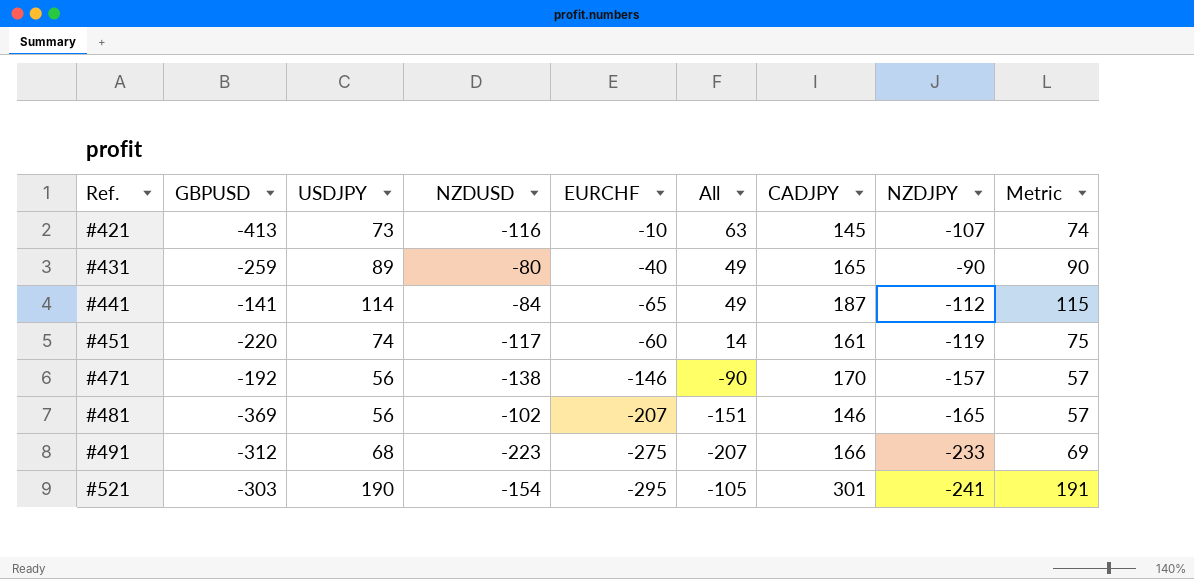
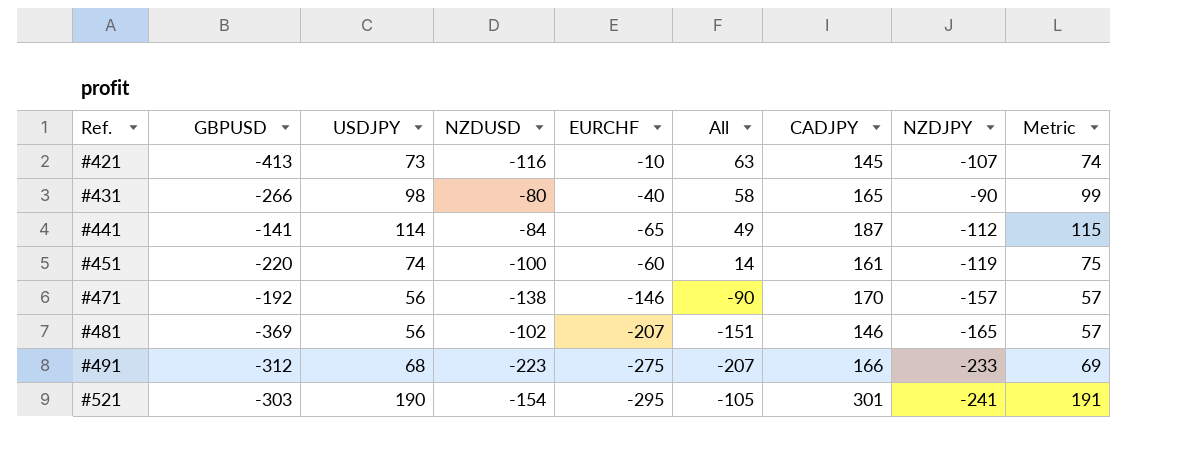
#431 | GBPUSD: -259 -> -266
#431 | USDJPY: 89 -> 98
#431 | All: 49 -> 58
#431 | Metric: 90 -> 99
#451 | NZDUSD: -117 -> -100

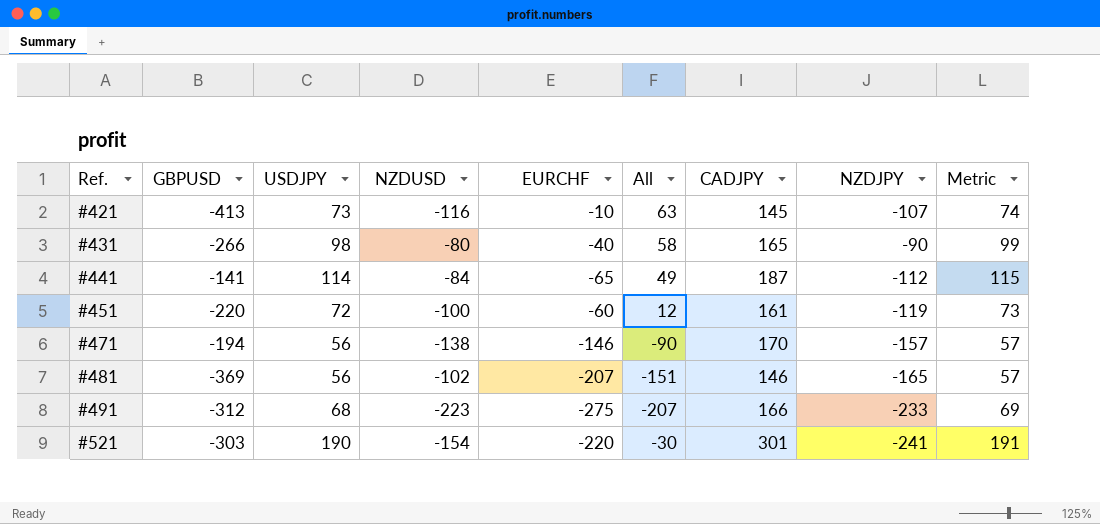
#451 | USDJPY: 74 -> 72
#451 | All: 14 -> 12
#451 | Metric: 75 -> 73
#471 | GBPUSD: -192 -> -194
#521 | EURCHF: -295 -> -220
#521 | All: -105 -> -30

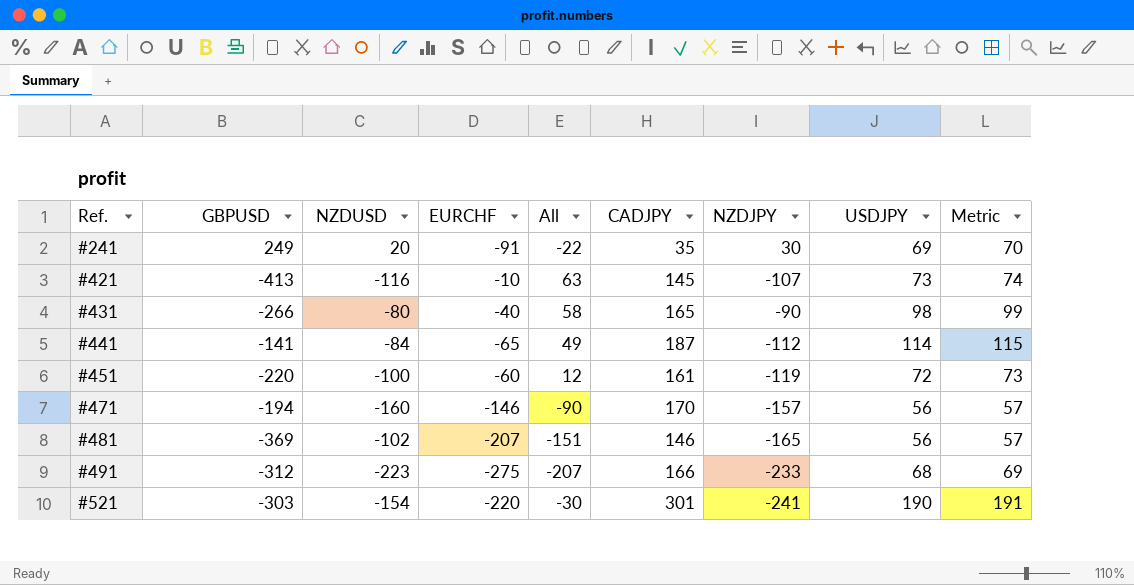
column USDJPY | position: 3 -> 8
row #241: none -> 249 | 20 | -91 | -22 | 35 | 30 | 69 | 70
#471 | NZDUSD: -138 -> -160

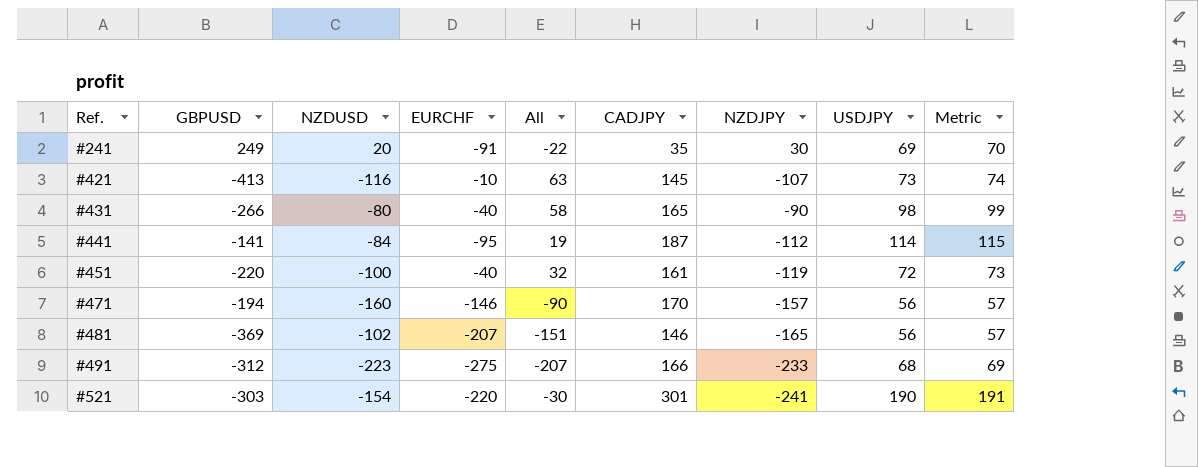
#441 | EURCHF: -65 -> -95
#441 | All: 49 -> 19
#451 | EURCHF: -60 -> -40
#451 | All: 12 -> 32

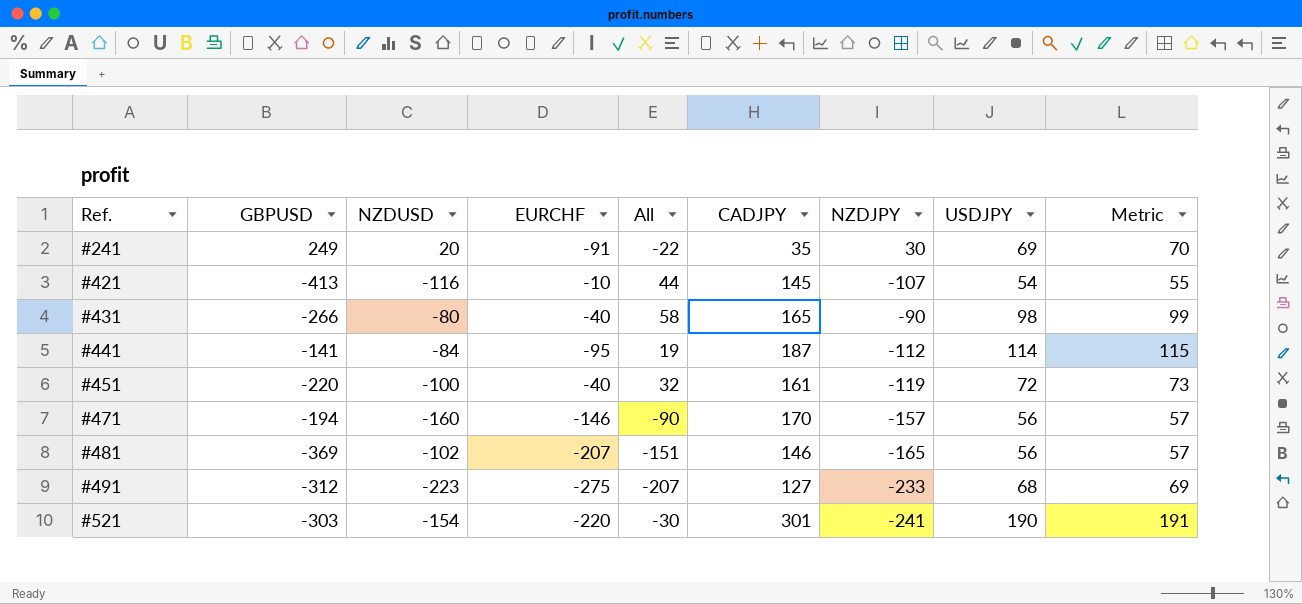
#421 | All: 63 -> 44
#421 | USDJPY: 73 -> 54
#421 | Metric: 74 -> 55
#491 | CADJPY: 166 -> 127

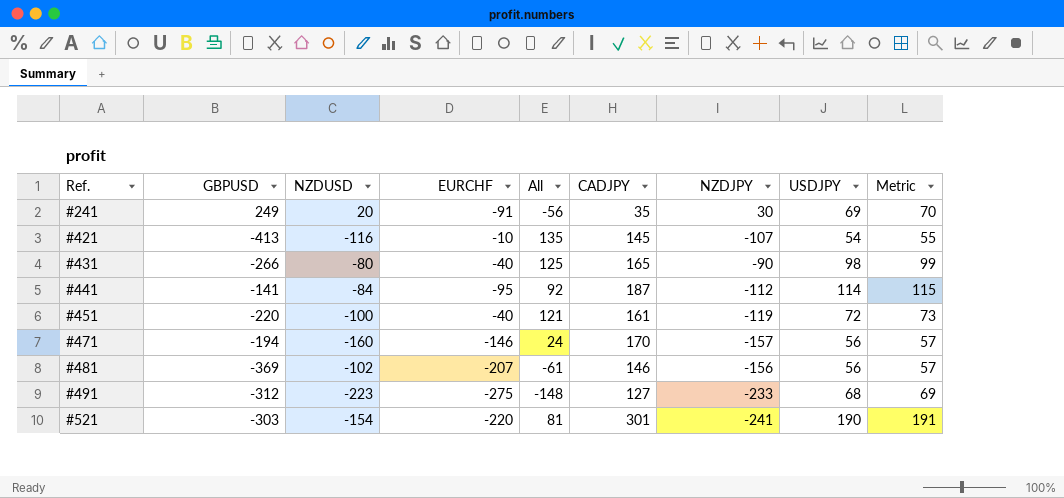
column All | formula: [EURCHF] + [USDJPY] -> [EURCHF] + [CADJPY]
#481 | NZDJPY: -165 -> -156

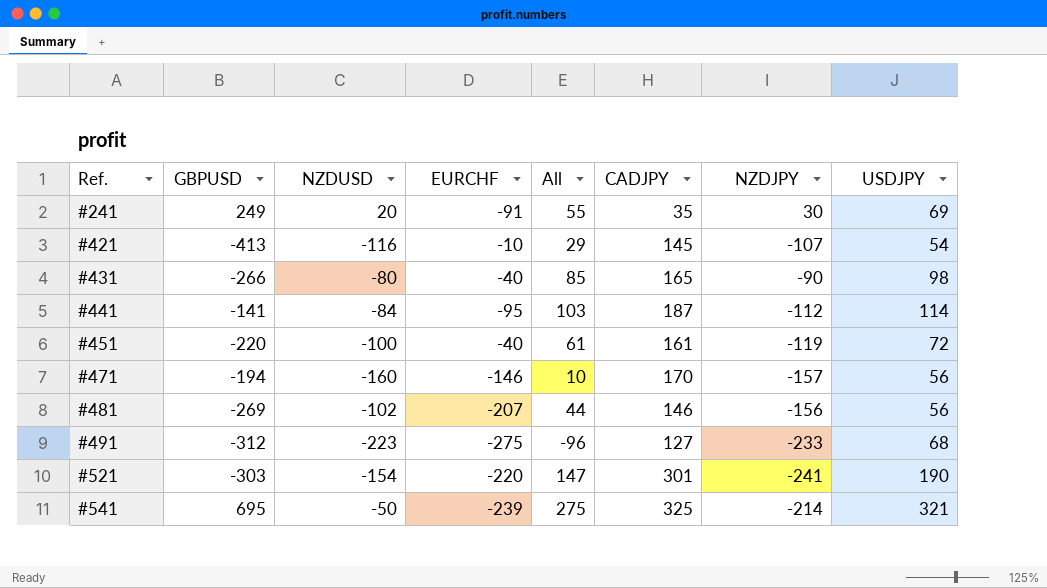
column Metric | formula: [USDJPY] + 1 -> none
column All | formula: [EURCHF] + [CADJPY] -> [NZDUSD] + [CADJPY]
#481 | GBPUSD: -369 -> -269
row #541: none -> 695 | -50 | -239 | 275 | 325 | -214 | 321

